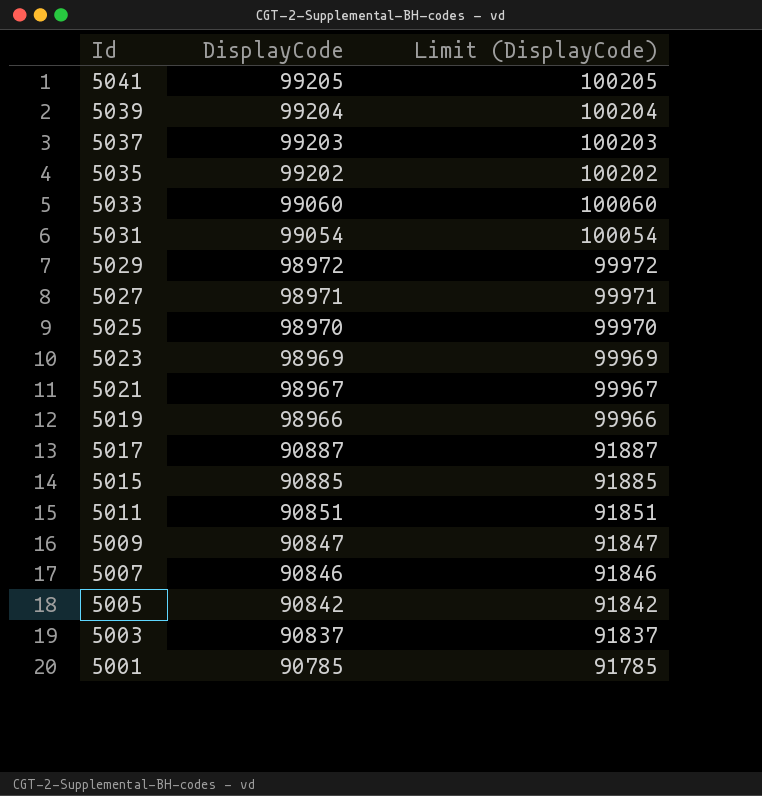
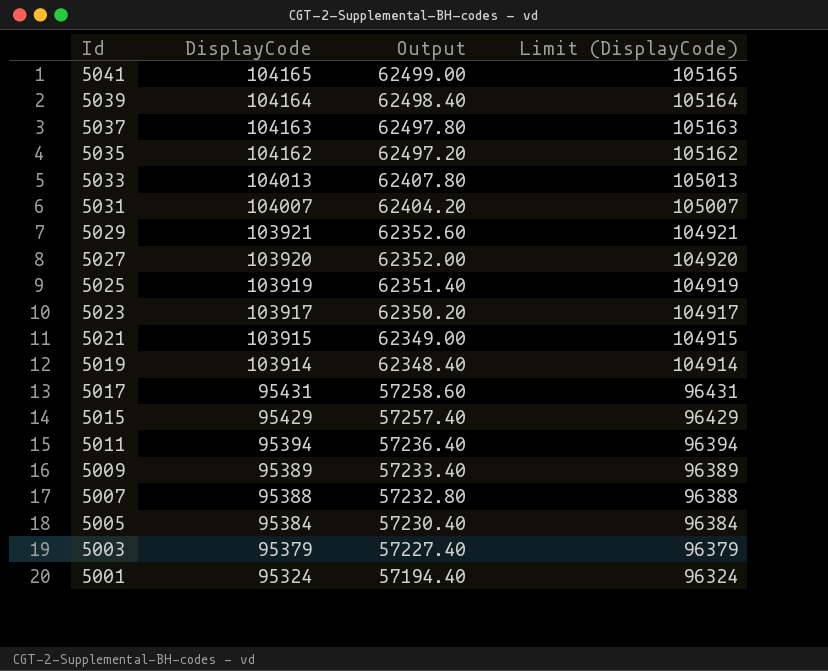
column Output | formula: none -> [DisplayCode] * 0.6
5041 | DisplayCode: 99205 -> 104165
5041 | Limit (DisplayCode): 100205 -> 105165
5039 | DisplayCode: 99204 -> 104164
5039 | Limit (DisplayCode): 100204 -> 105164
5037 | DisplayCode: 99203 -> 104163
5037 | Limit (DisplayCode): 100203 -> 105163
5035 | DisplayCode: 99202 -> 104162
5035 | Limit (DisplayCode): 100202 -> 105162
5033 | DisplayCode: 99060 -> 104013
5033 | Limit (DisplayCode): 100060 -> 105013
5031 | DisplayCode: 99054 -> 104007
5031 | Limit (DisplayCode): 100054 -> 105007
5029 | DisplayCode: 98972 -> 103921
5029 | Limit (DisplayCode): 99972 -> 104921
5027 | DisplayCode: 98971 -> 103920
5027 | Limit (DisplayCode): 99971 -> 104920
5025 | DisplayCode: 98970 -> 103919
5025 | Limit (DisplayCode): 99970 -> 104919
5023 | DisplayCode: 98969 -> 103917
5023 | Limit (DisplayCode): 99969 -> 104917
5021 | DisplayCode: 98967 -> 103915
5021 | Limit (DisplayCode): 99967 -> 104915
5019 | DisplayCode: 98966 -> 103914
5019 | Limit (DisplayCode): 99966 -> 104914
5017 | DisplayCode: 90887 -> 95431
5017 | Limit (DisplayCode): 91887 -> 96431
5015 | DisplayCode: 90885 -> 95429
5015 | Limit (DisplayCode): 91885 -> 96429
5011 | DisplayCode: 90851 -> 95394
5011 | Limit (DisplayCode): 91851 -> 96394
5009 | DisplayCode: 90847 -> 95389
5009 | Limit (DisplayCode): 91847 -> 96389
5007 | DisplayCode: 90846 -> 95388
5007 | Limit (DisplayCode): 91846 -> 96388
5005 | DisplayCode: 90842 -> 95384
5005 | Limit (DisplayCode): 91842 -> 96384
5003 | DisplayCode: 90837 -> 95379
5003 | Limit (DisplayCode): 91837 -> 96379
5001 | DisplayCode: 90785 -> 95324
5001 | Limit (DisplayCode): 91785 -> 96324

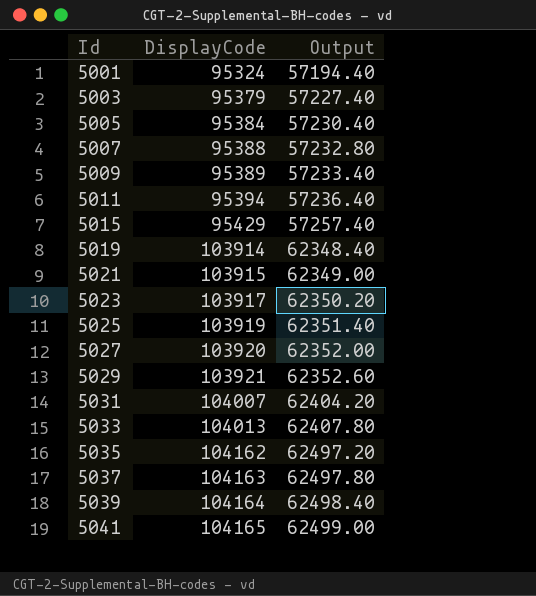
row order: Id descending -> Id ascending
column Limit (DisplayCode) | formula: [DisplayCode] + 1000 -> none
row 5017: 95431 | 57258.60 | 96431 -> none

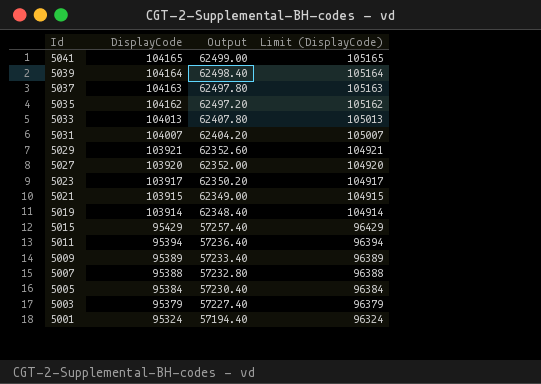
row order: Id ascending -> Id descending
column Limit (DisplayCode) | formula: none -> [DisplayCode] + 1000
row 5025: 103919 | 62351.40 -> none

